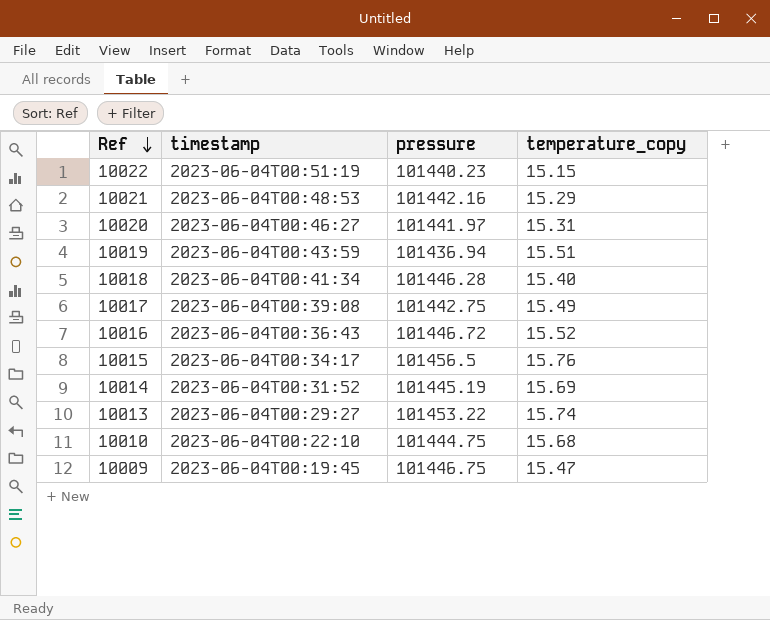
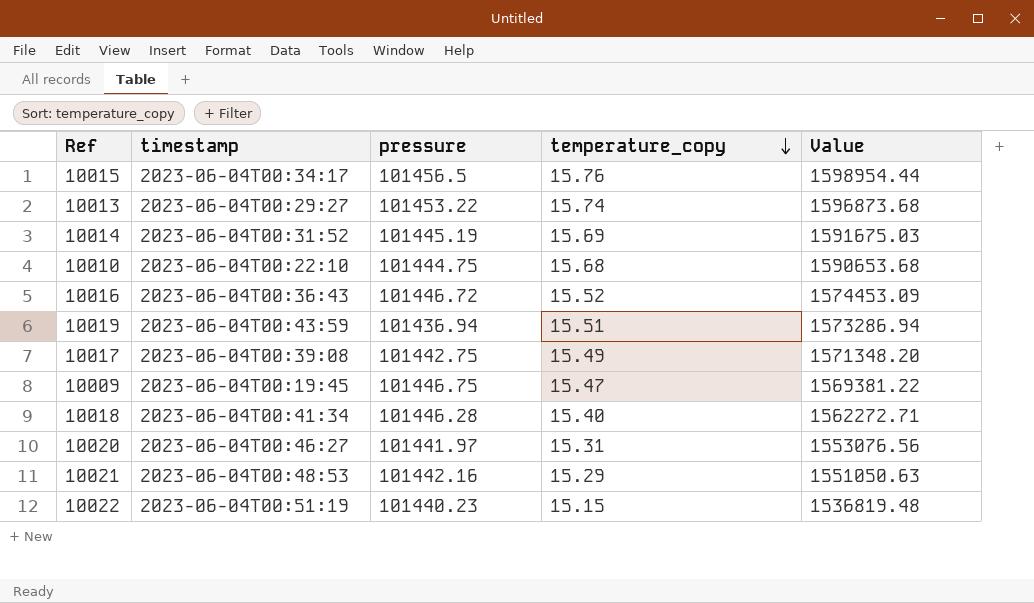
row order: Ref descending -> temperature_copy descending
column Value | formula: none -> [pressure] * [temperature_copy]

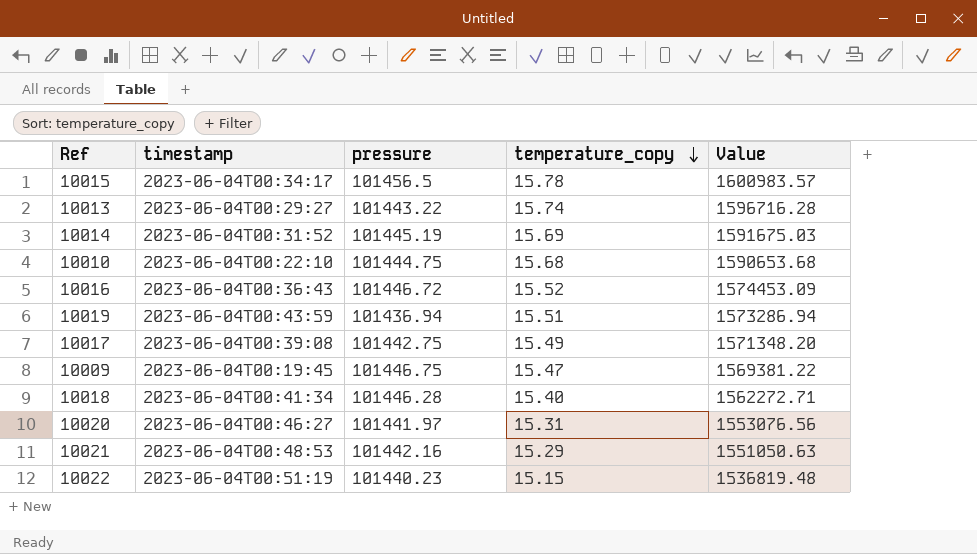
10015 | temperature_copy: 15.76 -> 15.78
10015 | Value: 1598954.44 -> 1600983.57
10013 | pressure: 101453.22 -> 101443.22
10013 | Value: 1596873.68 -> 1596716.28

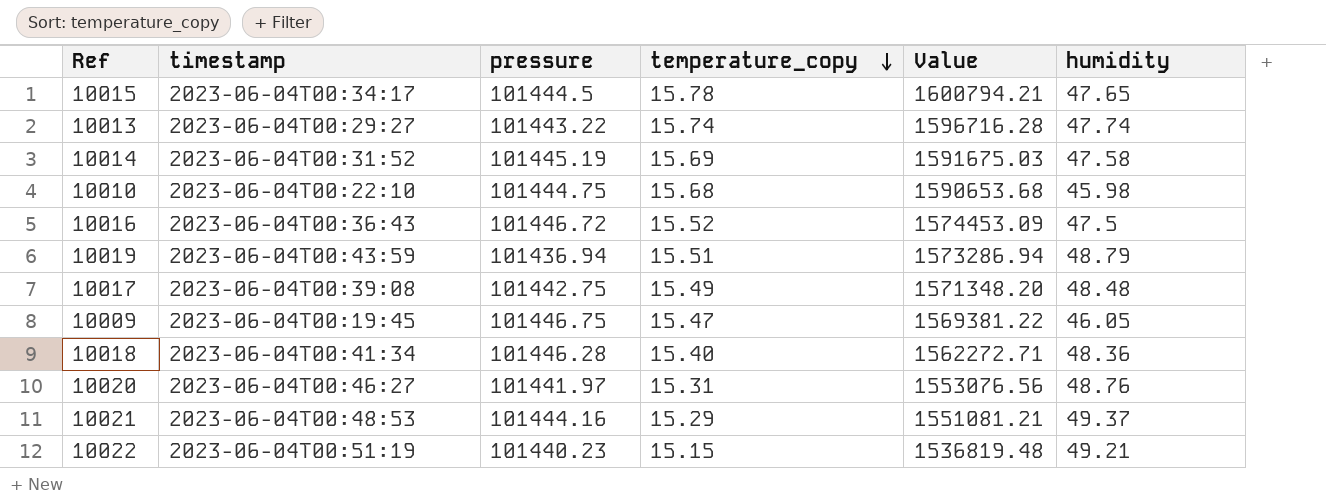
column humidity | position: none -> 6
10015 | pressure: 101456.5 -> 101444.5
10015 | Value: 1600983.57 -> 1600794.21
10021 | pressure: 101442.16 -> 101444.16
10021 | Value: 1551050.63 -> 1551081.21

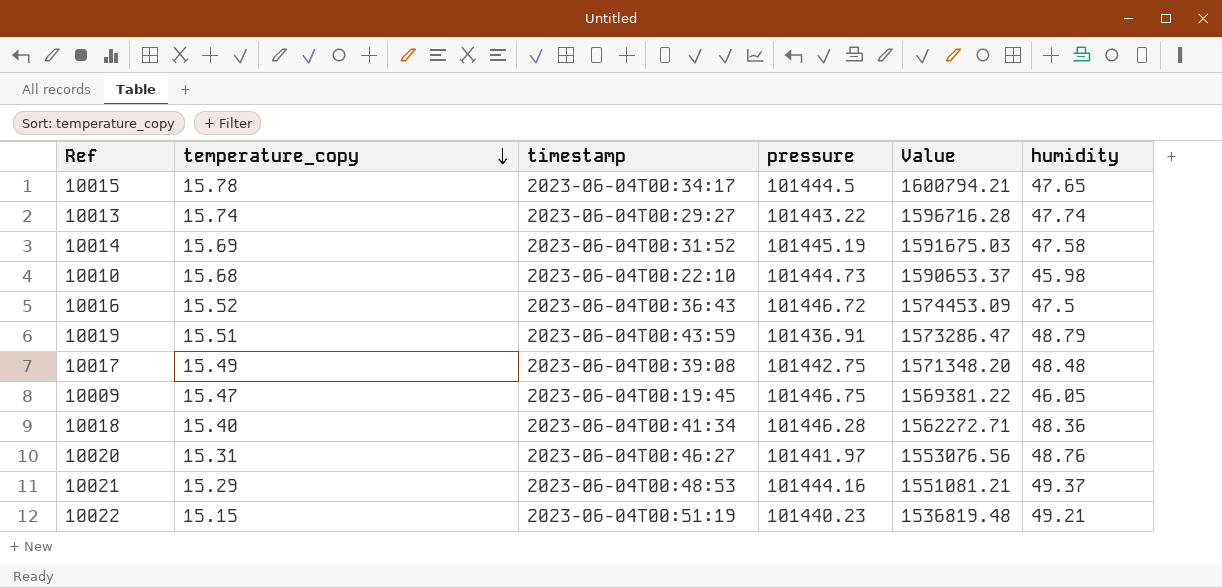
column temperature_copy | position: 4 -> 2
10010 | pressure: 101444.75 -> 101444.73
10010 | Value: 1590653.68 -> 1590653.37
10019 | pressure: 101436.94 -> 101436.91
10019 | Value: 1573286.94 -> 1573286.47

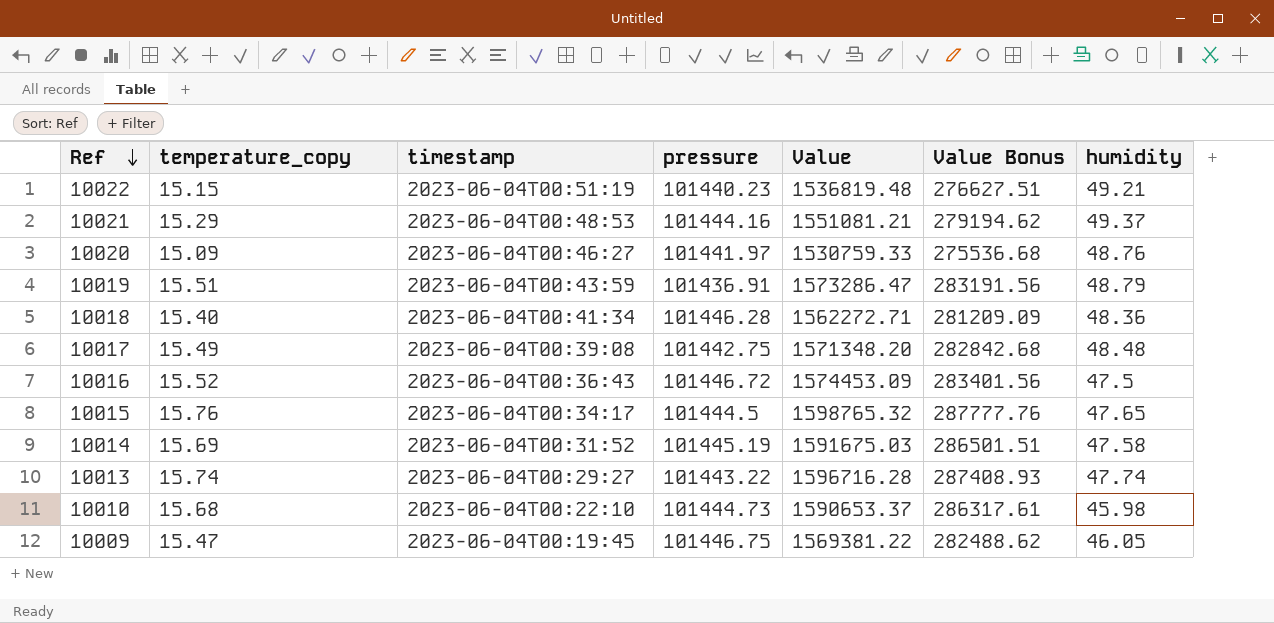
row order: temperature_copy descending -> Ref descending
column Value Bonus | formula: none -> [Value] * 0.18
10020 | temperature_copy: 15.31 -> 15.09
10020 | Value: 1553076.56 -> 1530759.33
10015 | temperature_copy: 15.78 -> 15.76
10015 | Value: 1600794.21 -> 1598765.32

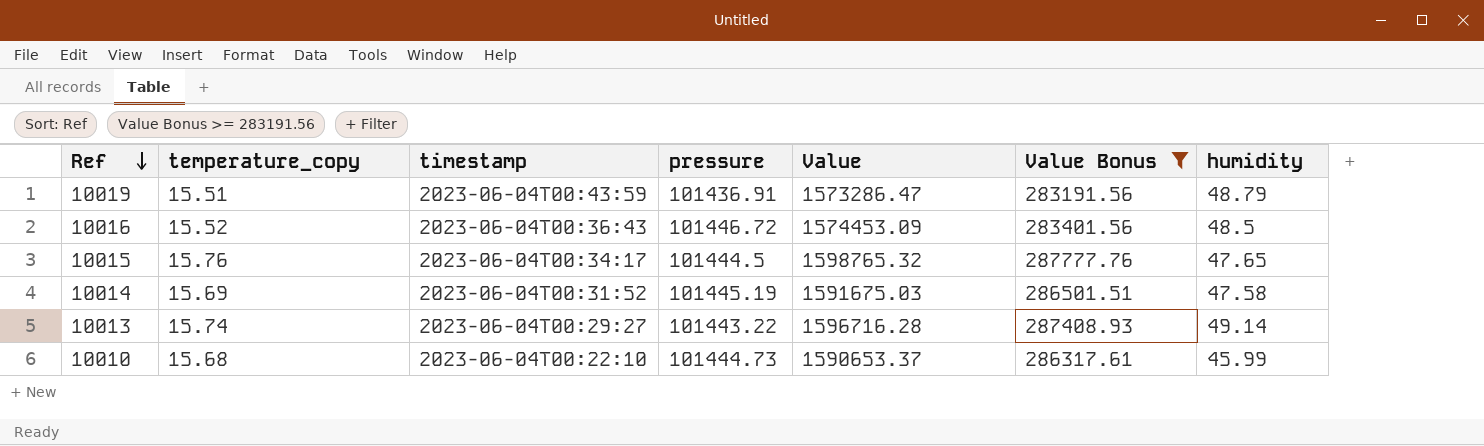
filter: none -> Value Bonus >= 283191.56
10016 | humidity: 47.5 -> 48.5
10013 | humidity: 47.74 -> 49.14
10010 | humidity: 45.98 -> 45.99

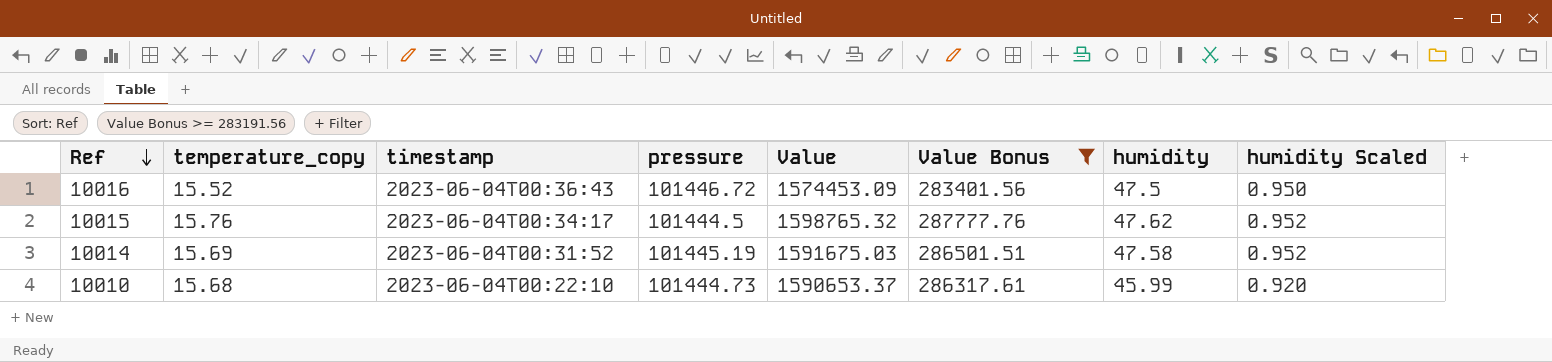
column humidity Scaled | formula: none -> [humidity] * 0.02
row 10019: 15.51 | 2023-06-04T00:43:59 | 101436.91 | 1573286.47 | 283191.56 | 48.79 -> none
row 10013: 15.74 | 2023-06-04T00:29:27 | 101443.22 | 1596716.28 | 287408.93 | 49.14 -> none
10016 | humidity: 48.5 -> 47.5
10015 | humidity: 47.65 -> 47.62

